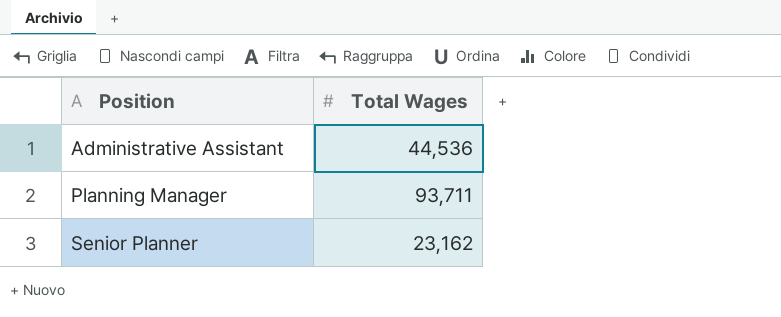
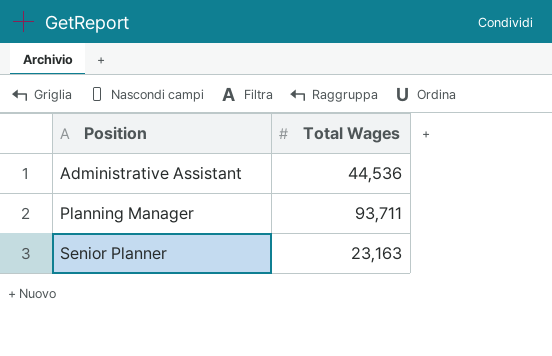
Senior Planner | Total Wages: 23,162 -> 23,163

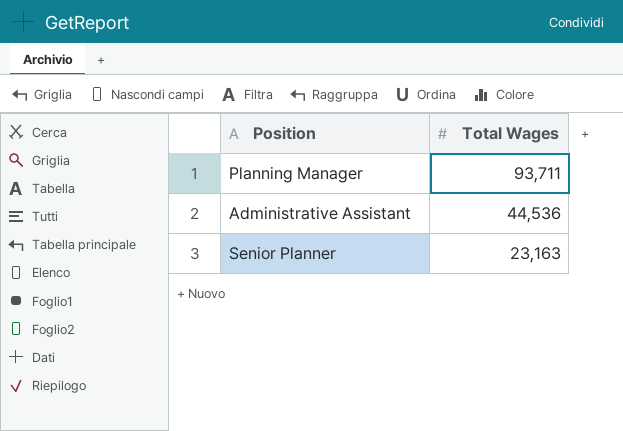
row order: Position ascending -> Total Wages descending

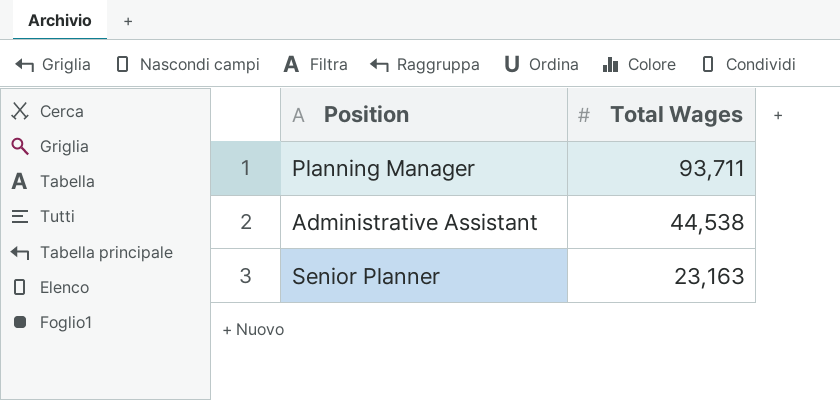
Administrative Assistant | Total Wages: 44,536 -> 44,538

